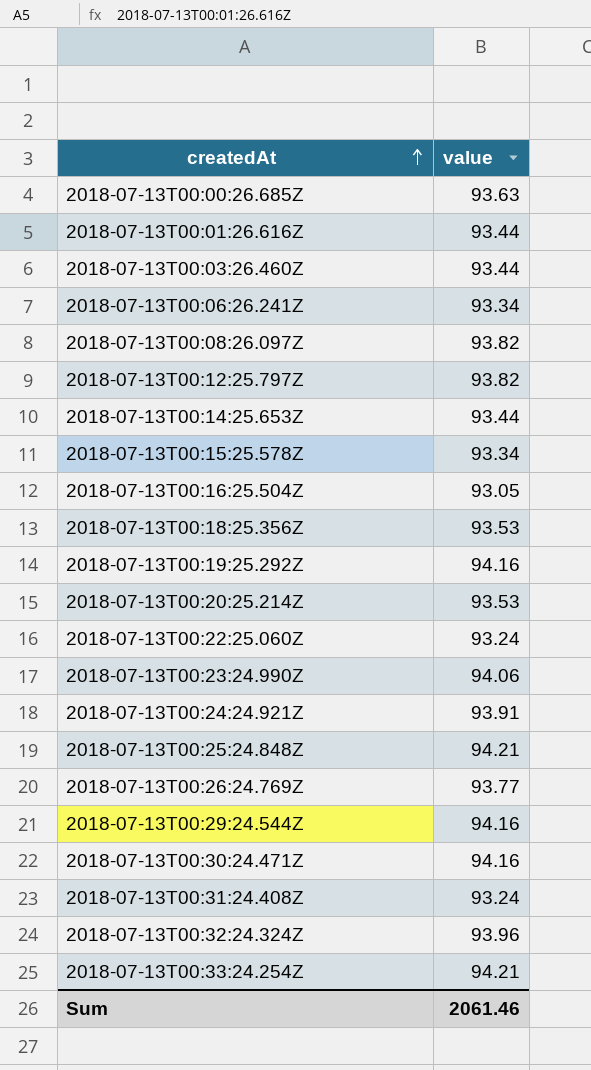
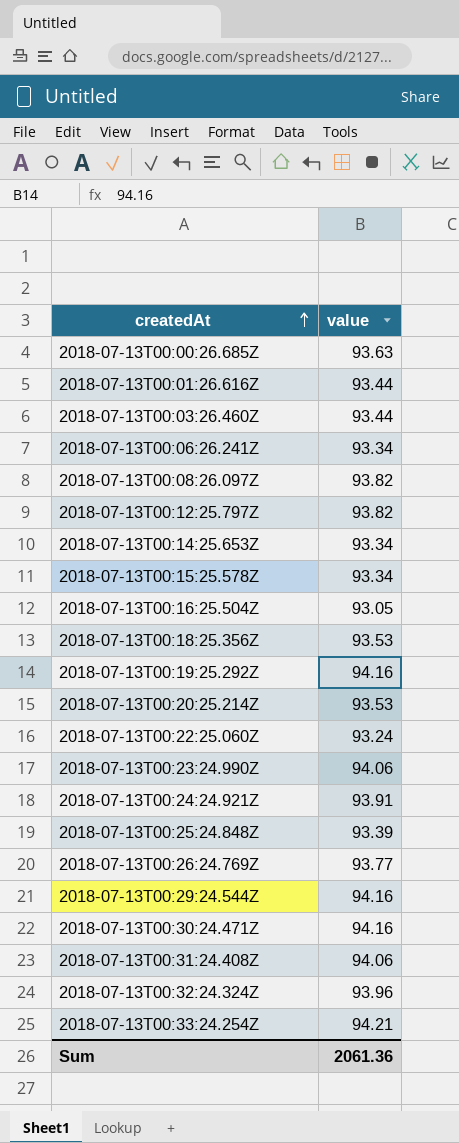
2018-07-13T00:14:25.653Z | value: 93.44 -> 93.34
2018-07-13T00:25:24.848Z | value: 94.21 -> 93.39
2018-07-13T00:31:24.408Z | value: 93.24 -> 94.06
Sum | value: 2061.46 -> 2061.36

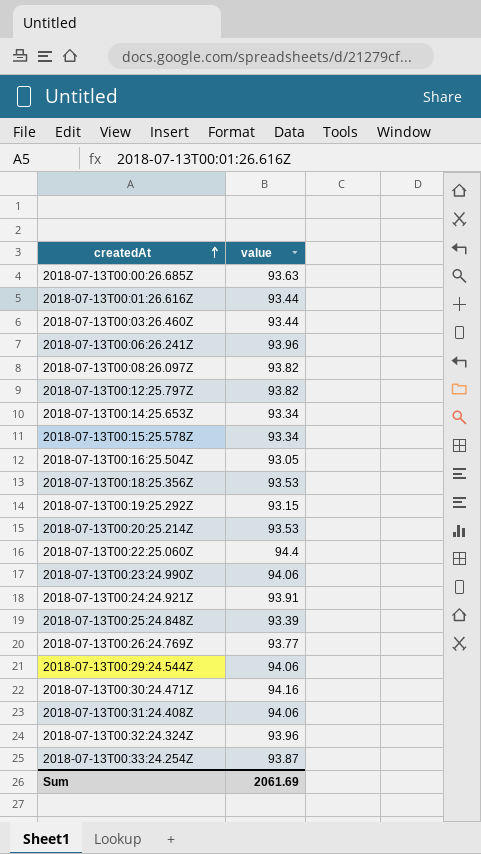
2018-07-13T00:06:26.241Z | value: 93.34 -> 93.96
2018-07-13T00:19:25.292Z | value: 94.16 -> 93.15
2018-07-13T00:22:25.060Z | value: 93.24 -> 94.4
2018-07-13T00:29:24.544Z | value: 94.16 -> 94.06
2018-07-13T00:33:24.254Z | value: 94.21 -> 93.87
Sum | value: 2061.36 -> 2061.69

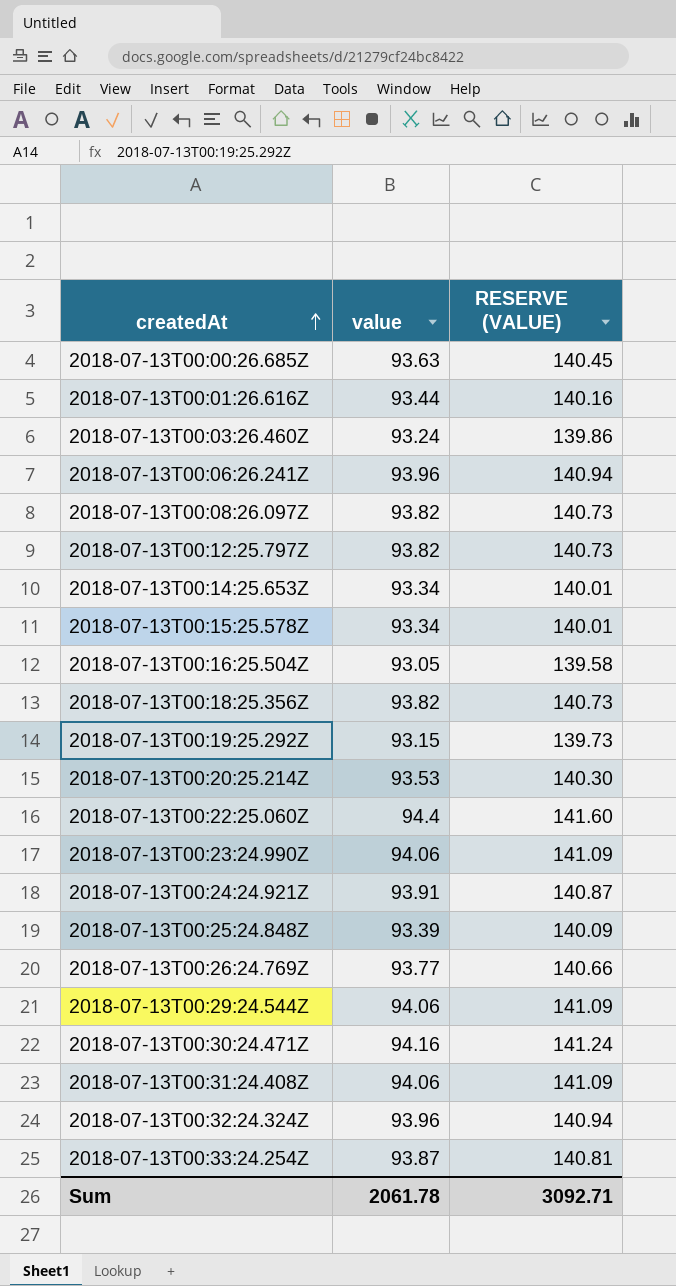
column RESERVE (VALUE) | formula: none -> [value] * 1.5
2018-07-13T00:03:26.460Z | value: 93.44 -> 93.24
2018-07-13T00:18:25.356Z | value: 93.53 -> 93.82
Sum | value: 2061.69 -> 2061.78

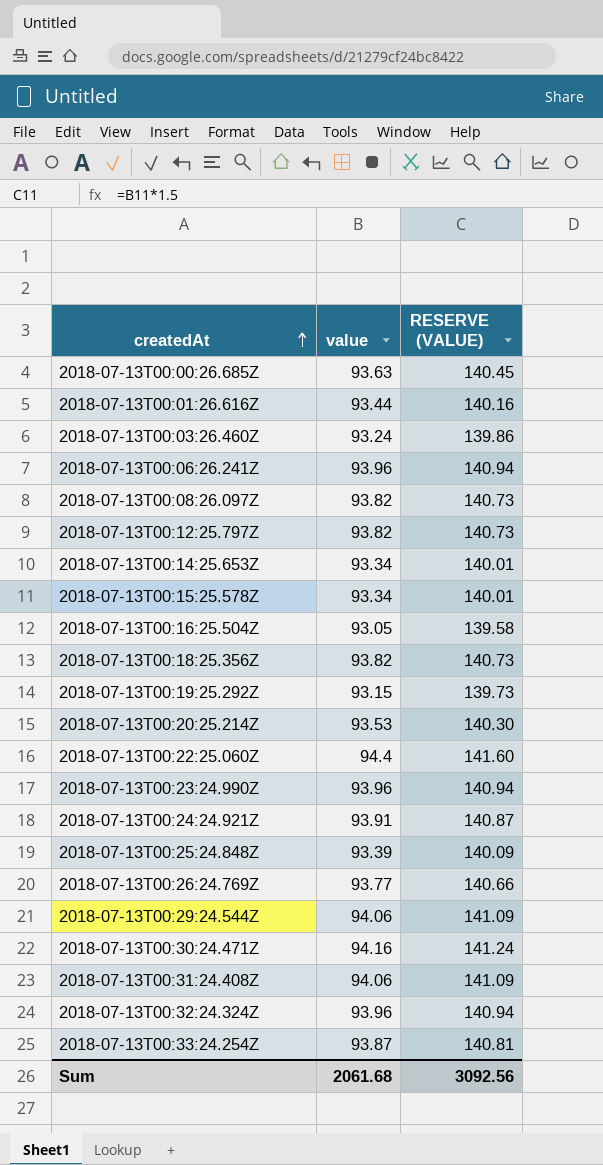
2018-07-13T00:23:24.990Z | value: 94.06 -> 93.96
2018-07-13T00:23:24.990Z | RESERVE (VALUE): 141.09 -> 140.94
Sum | value: 2061.78 -> 2061.68
Sum | RESERVE (VALUE): 3092.71 -> 3092.56

